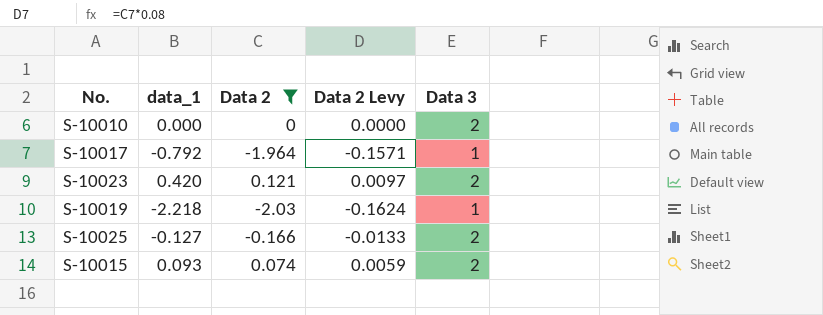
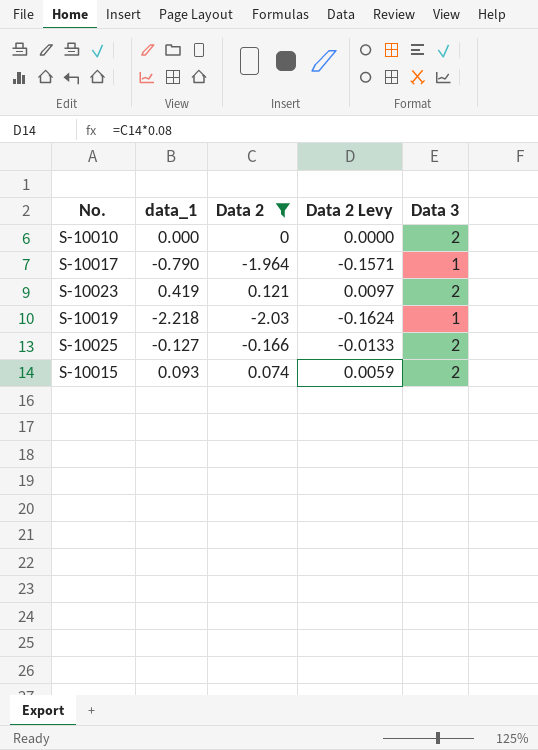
S-10017 | data_1: -0.792 -> -0.790
S-10023 | data_1: 0.420 -> 0.419

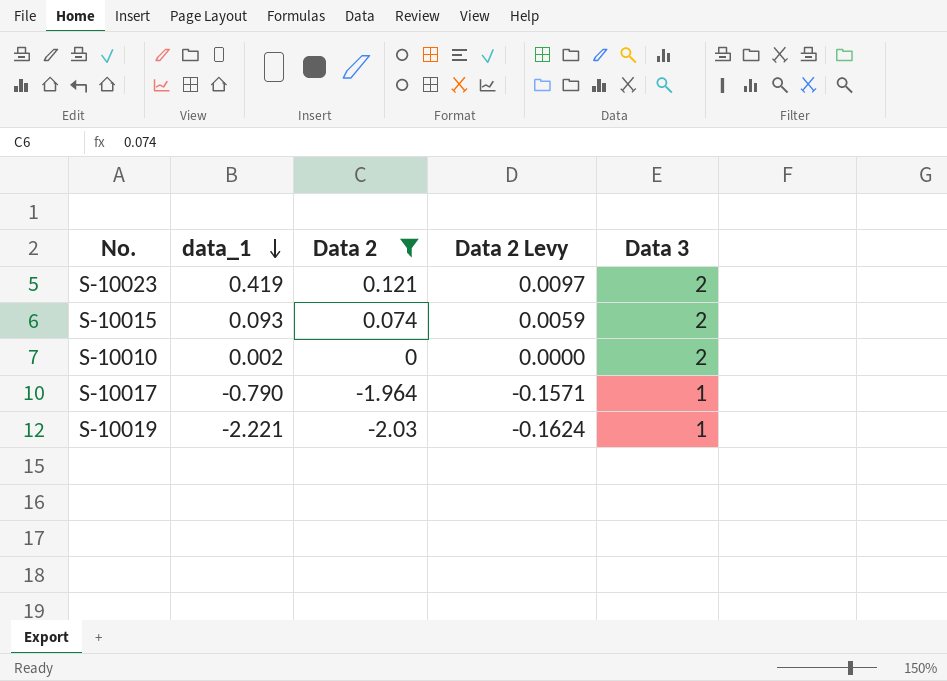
row order: none -> data_1 descending
row S-10025: -0.127 | -0.166 | -0.0133 | 2 -> none
S-10010 | data_1: 0.000 -> 0.002
S-10019 | data_1: -2.218 -> -2.221

